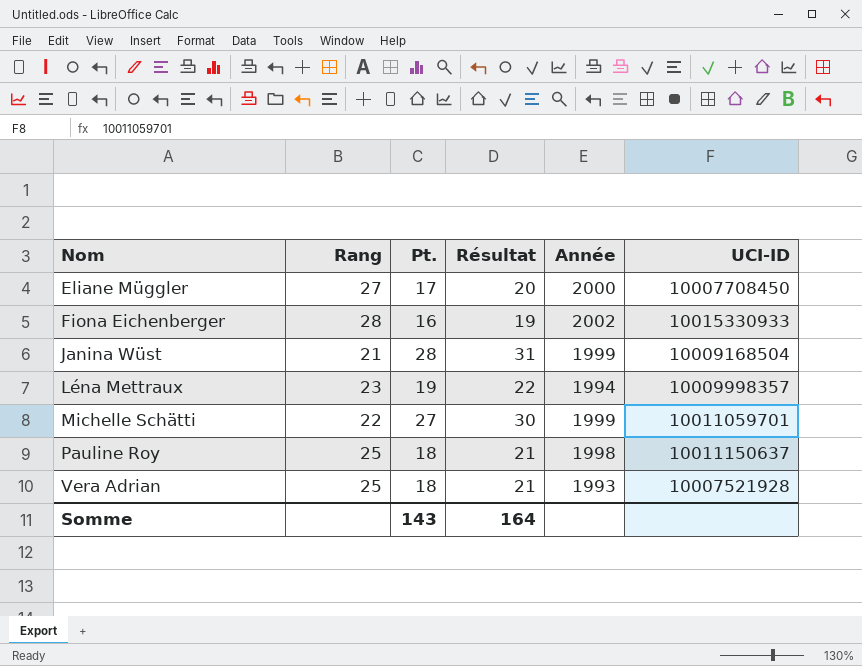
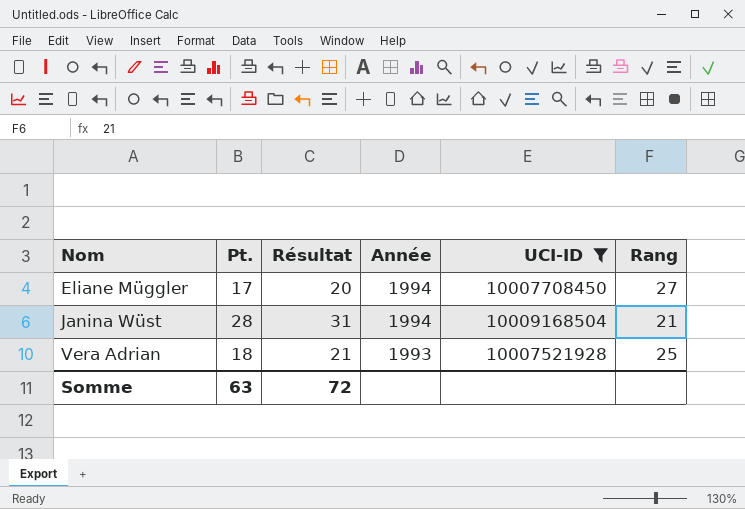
filter: none -> UCI-ID <= 10009168504
column Rang | position: 2 -> 6
Eliane Müggler | Année: 2000 -> 1994
Janina Wüst | Année: 1999 -> 1994
Somme | Pt.: 143 -> 63
Somme | Résultat: 164 -> 72

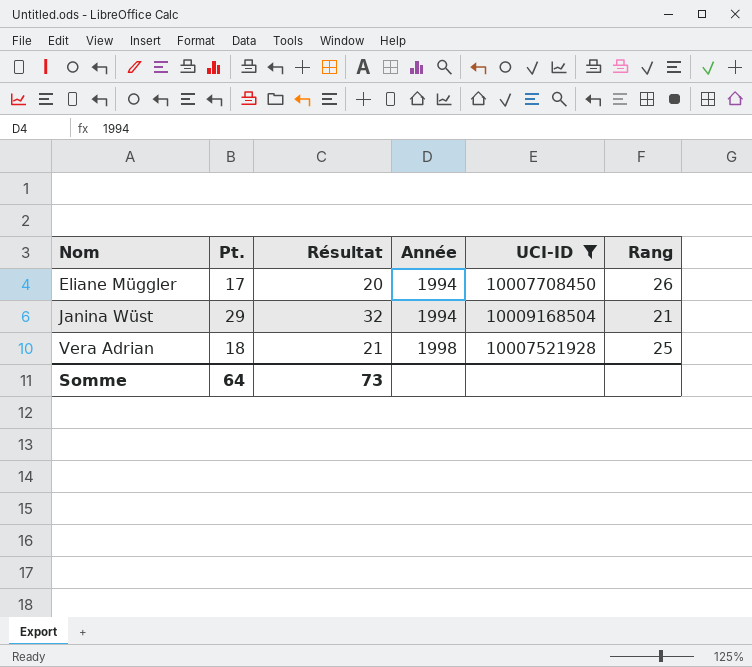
Eliane Müggler | Rang: 27 -> 26
Janina Wüst | Pt.: 28 -> 29
Janina Wüst | Résultat: 31 -> 32
Vera Adrian | Année: 1993 -> 1998
Somme | Pt.: 63 -> 64
Somme | Résultat: 72 -> 73

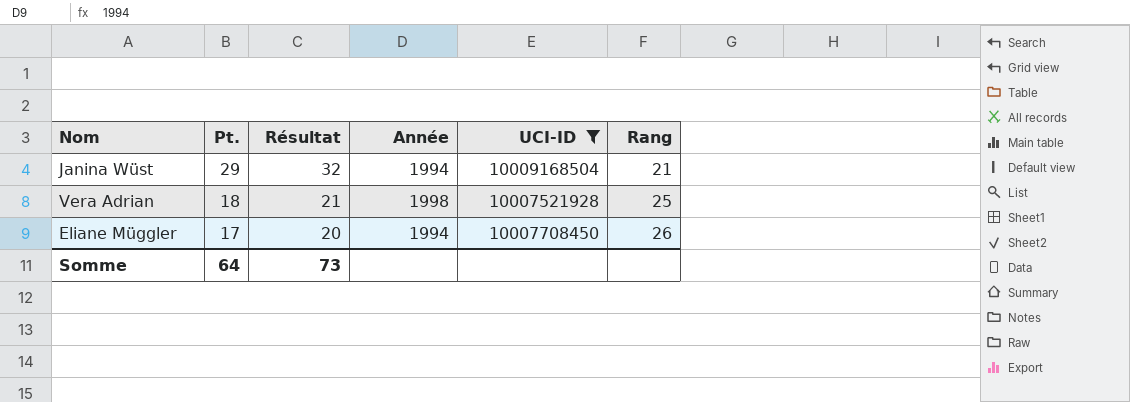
row order: Nom ascending -> Pt. descending

